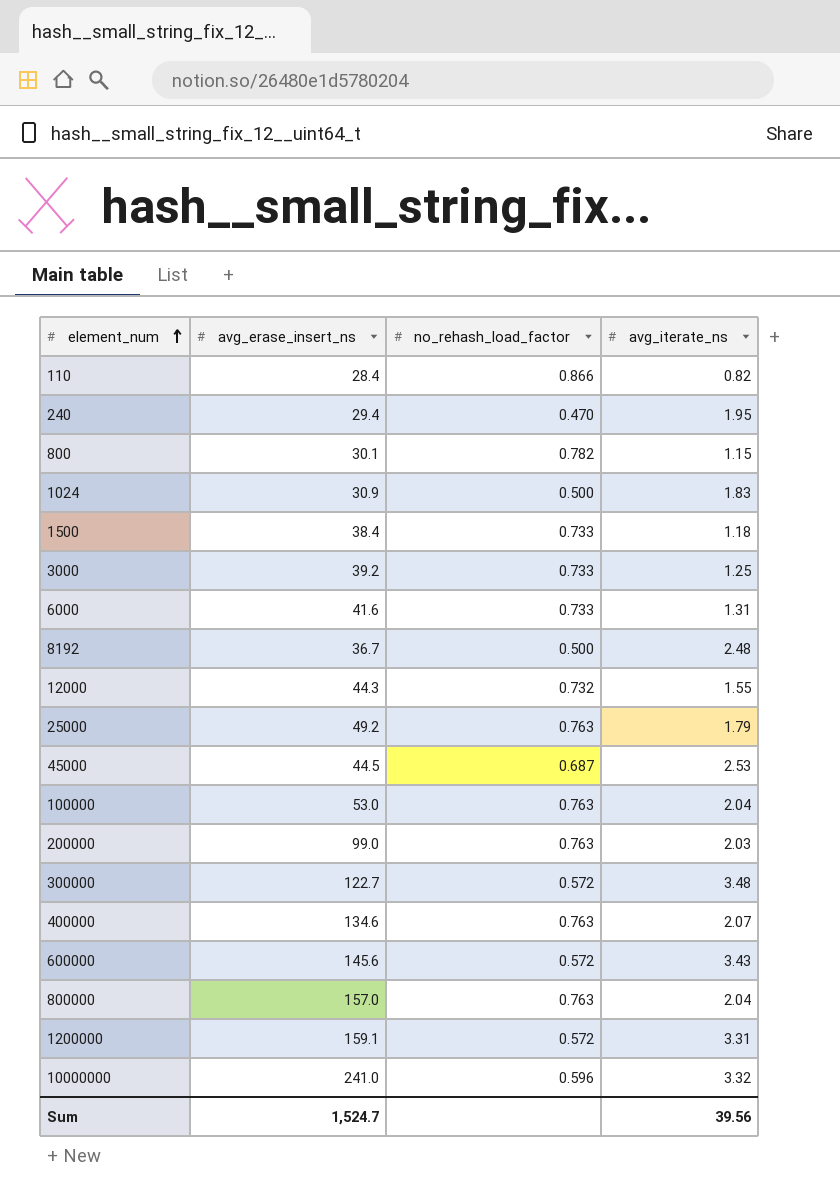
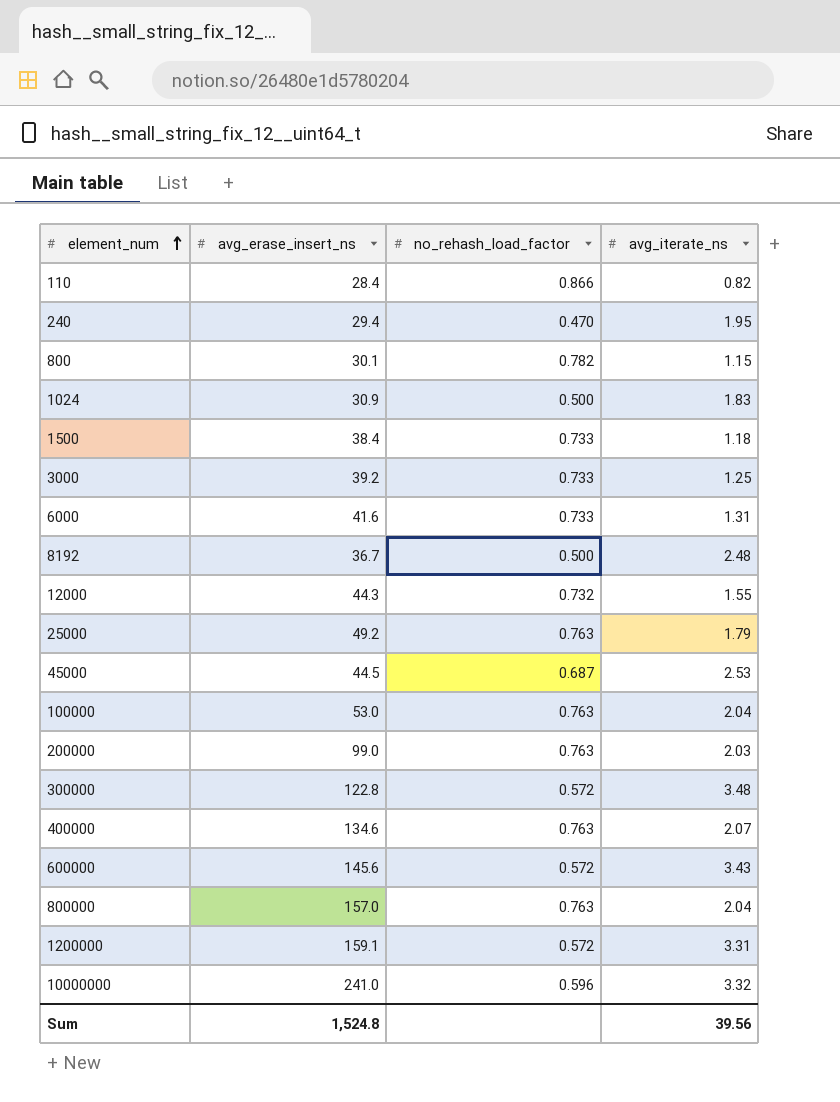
300000 | avg_erase_insert_ns: 122.7 -> 122.8
Sum | avg_erase_insert_ns: 1,524.7 -> 1,524.8

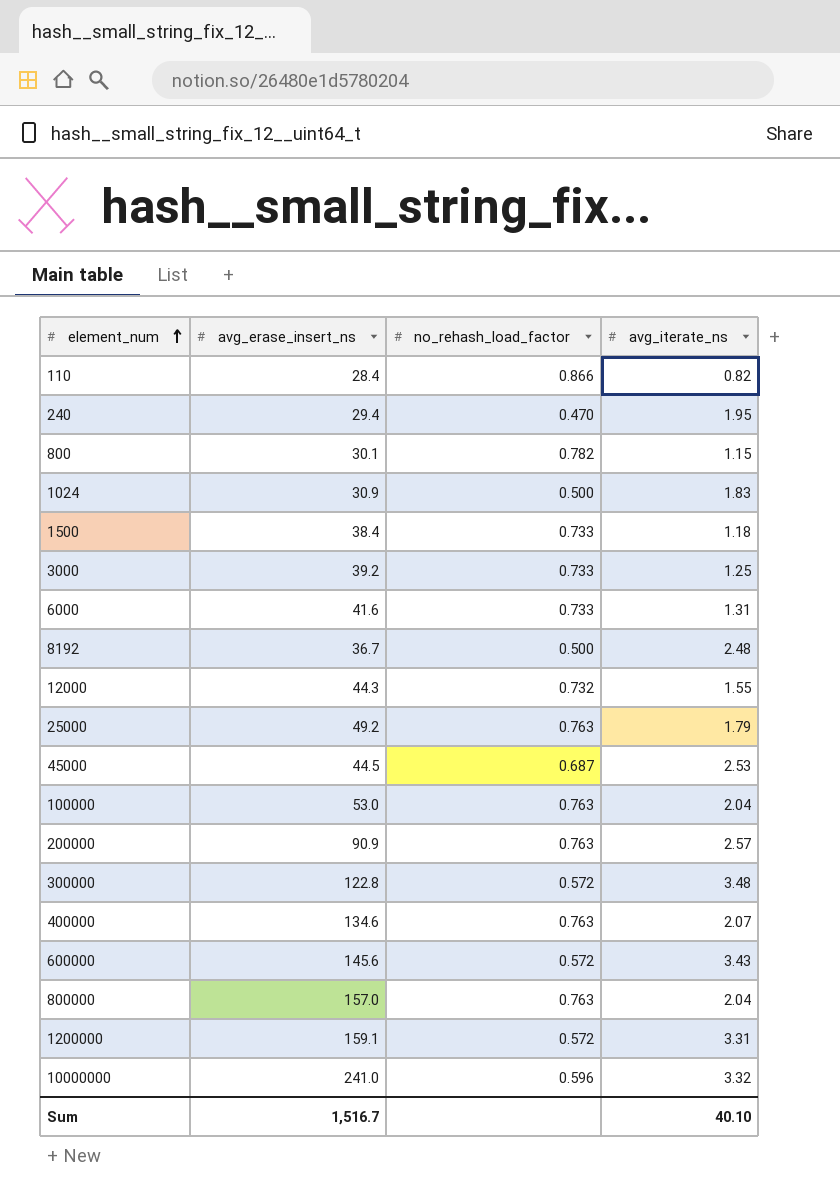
200000 | avg_erase_insert_ns: 99.0 -> 90.9
200000 | avg_iterate_ns: 2.03 -> 2.57
Sum | avg_erase_insert_ns: 1,524.8 -> 1,516.7
Sum | avg_iterate_ns: 39.56 -> 40.10

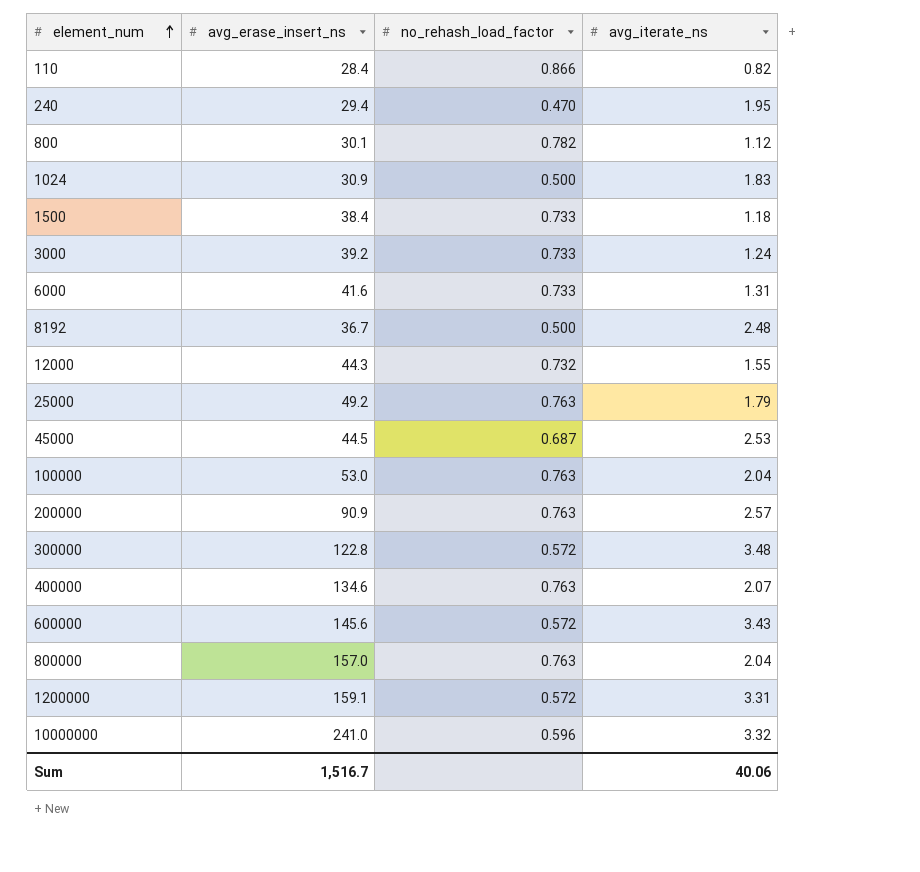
800 | avg_iterate_ns: 1.15 -> 1.12
3000 | avg_iterate_ns: 1.25 -> 1.24
Sum | avg_iterate_ns: 40.10 -> 40.06

